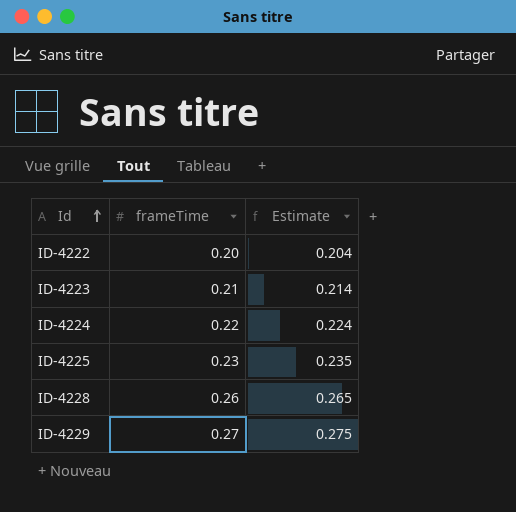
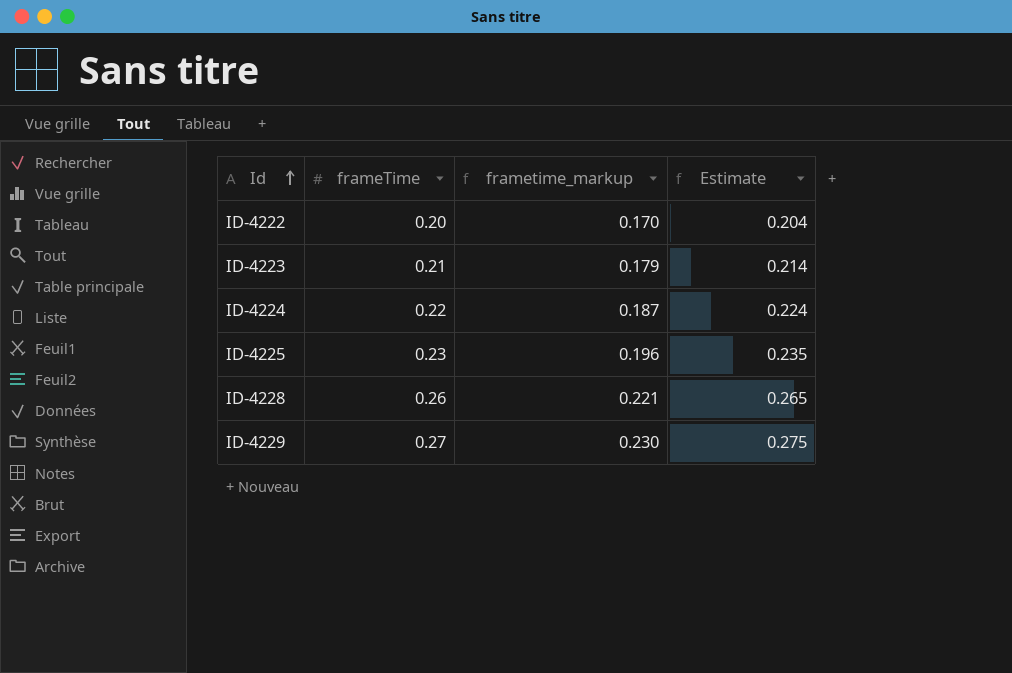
column frametime_markup | formula: none -> [frameTime] * 0.85

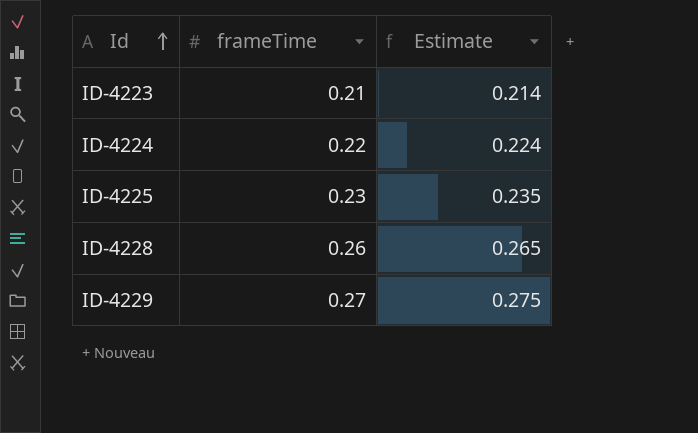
column frametime_markup | formula: [frameTime] * 0.85 -> none
row ID-4222: 0.20 | 0.170 | 0.204 -> none

